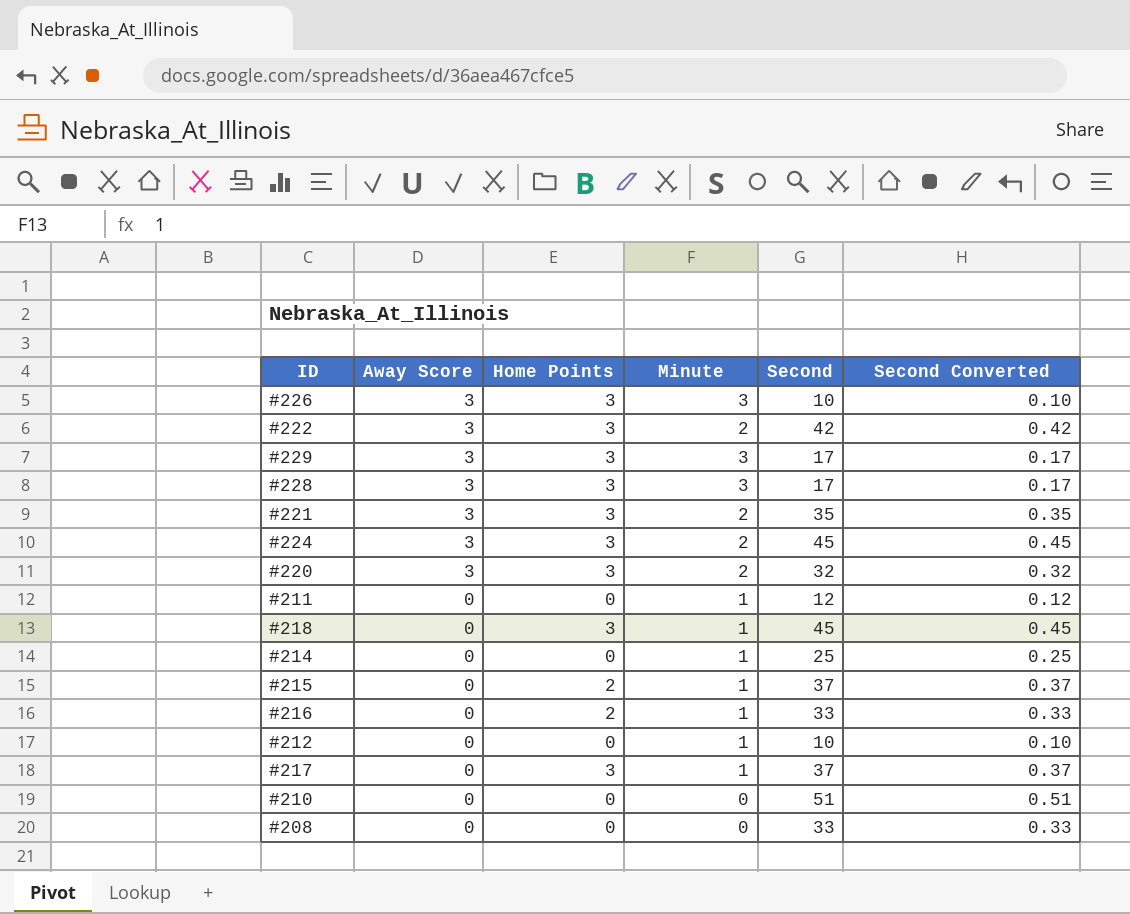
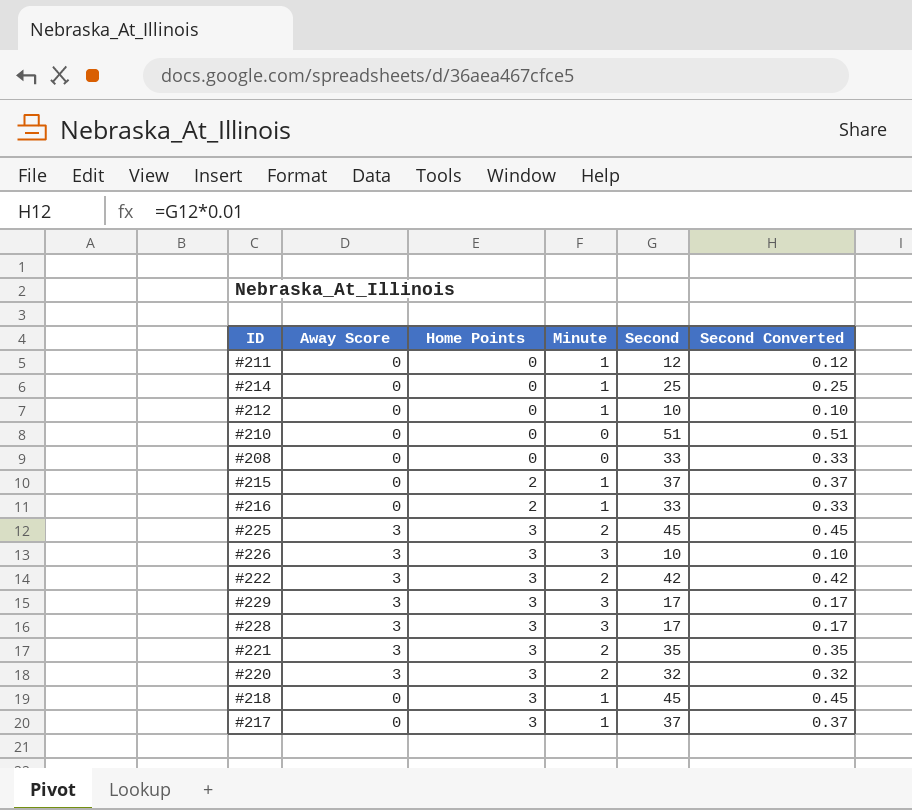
row order: Away Score descending -> Home Points ascending
row #224: 3 | 3 | 2 | 45 | 0.45 -> none
row #225: none -> 3 | 3 | 2 | 45 | 0.45

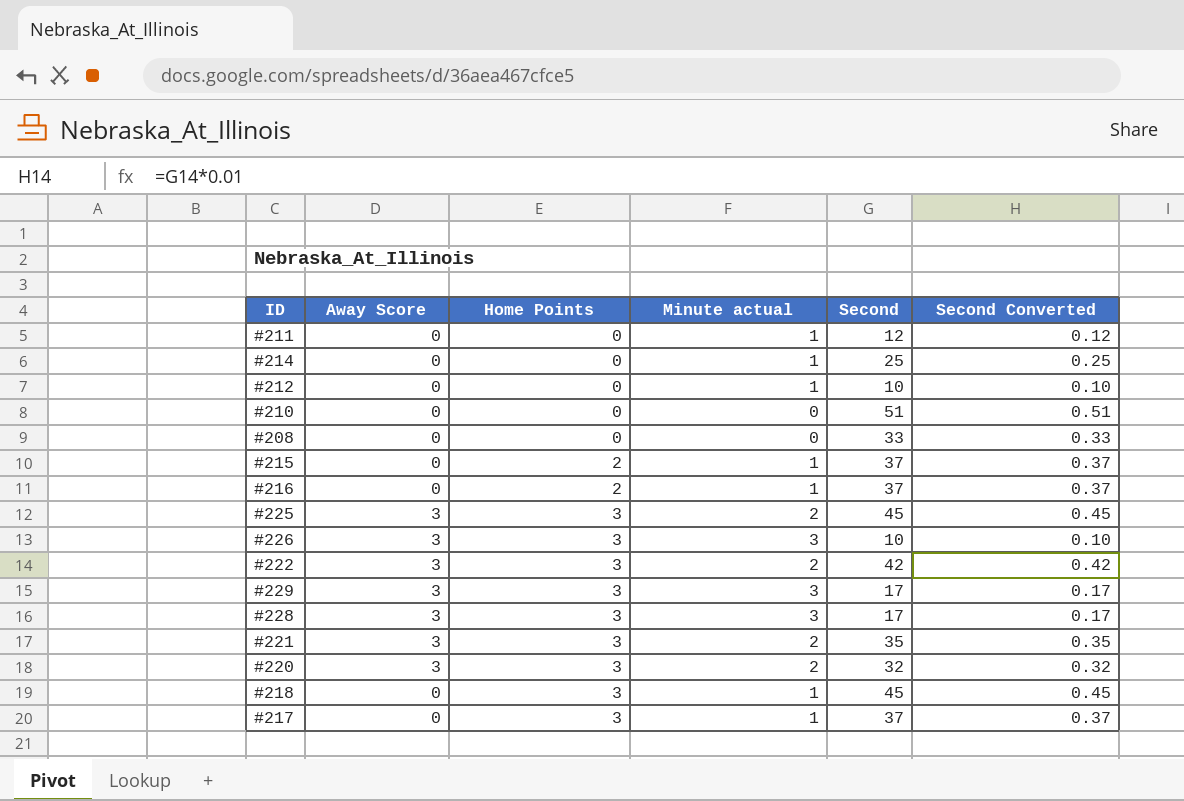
column name: Minute -> Minute actual
#216 | Second: 33 -> 37
#216 | Second Converted: 0.33 -> 0.37

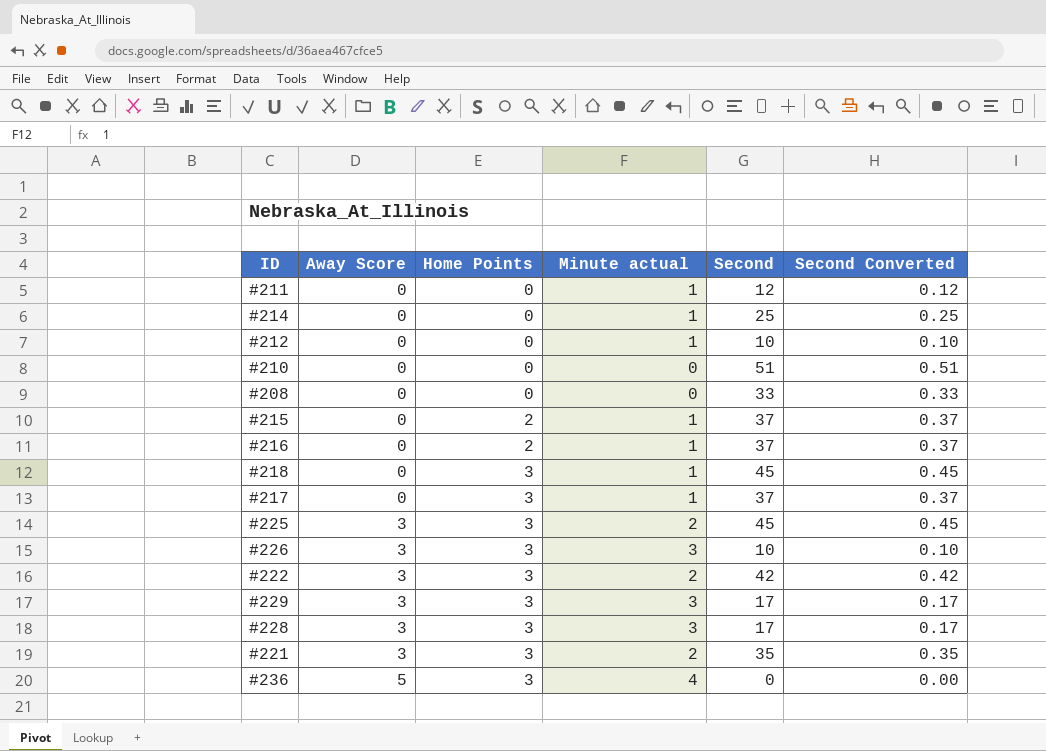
row order: Home Points ascending -> Away Score ascending
row #220: 3 | 3 | 2 | 32 | 0.32 -> none
row #236: none -> 5 | 3 | 4 | 0 | 0.00

